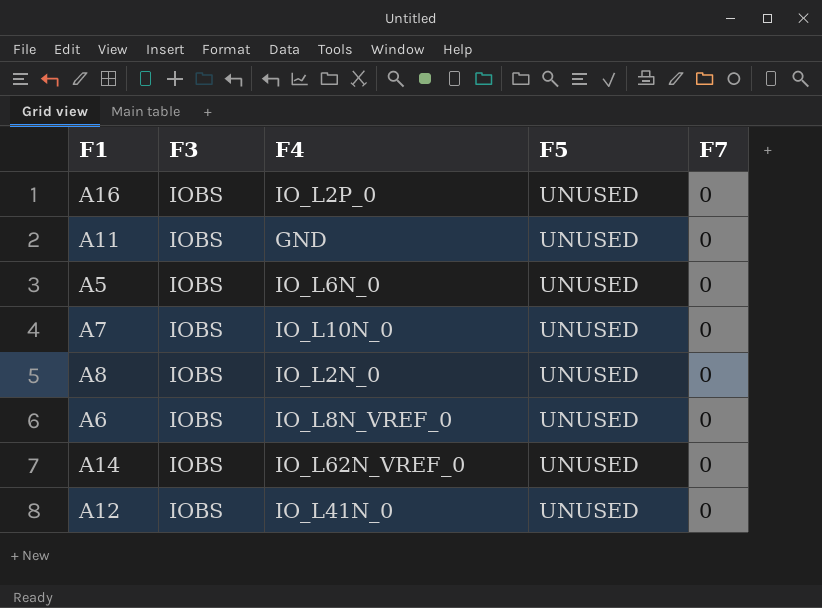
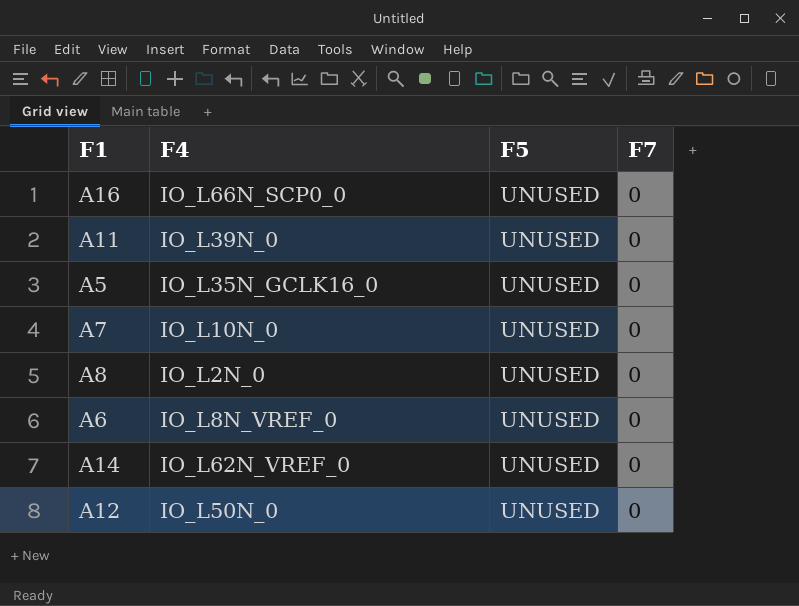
column F3 | position: 2 -> none
A16 | F4: IO_L2P_0 -> IO_L66N_SCP0_0
A11 | F4: GND -> IO_L39N_0
A5 | F4: IO_L6N_0 -> IO_L35N_GCLK16_0
A12 | F4: IO_L41N_0 -> IO_L50N_0

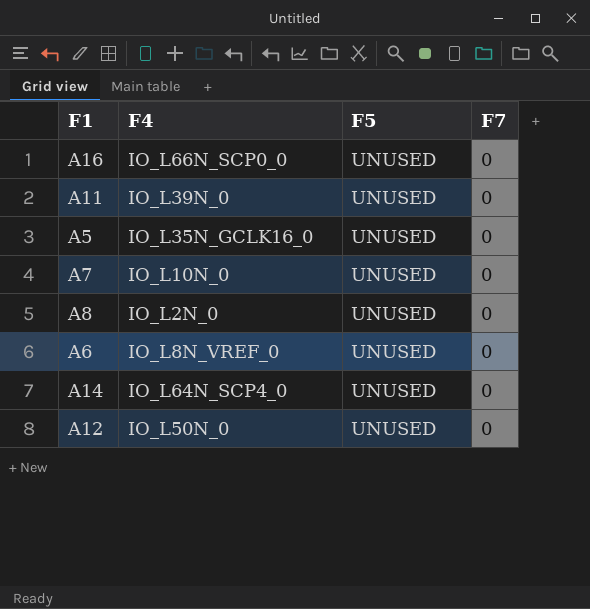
A14 | F4: IO_L62N_VREF_0 -> IO_L64N_SCP4_0

